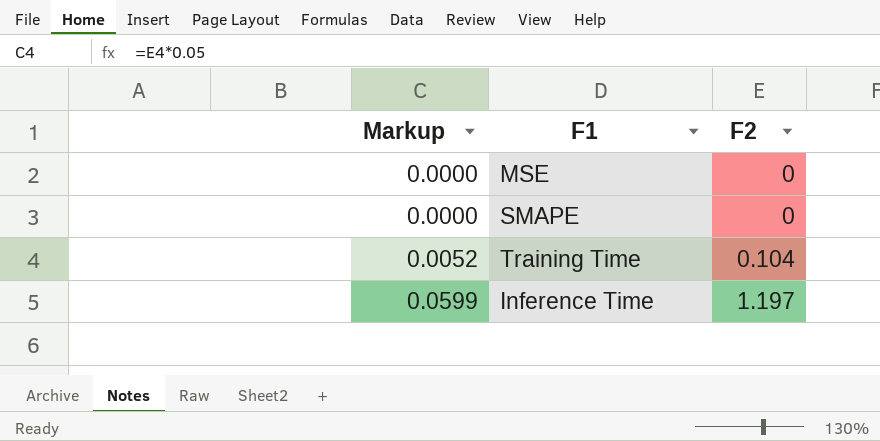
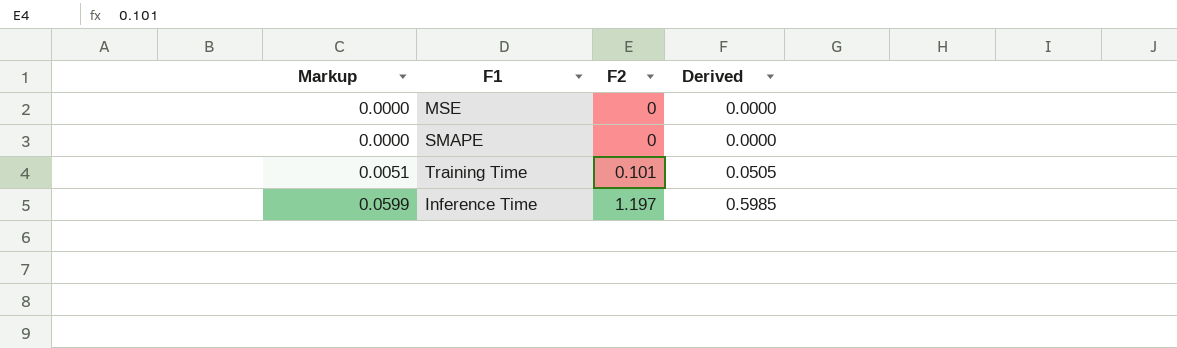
column Derived | formula: none -> [F2] * 0.5
Training Time | Markup: 0.0052 -> 0.0051
Training Time | F2: 0.104 -> 0.101

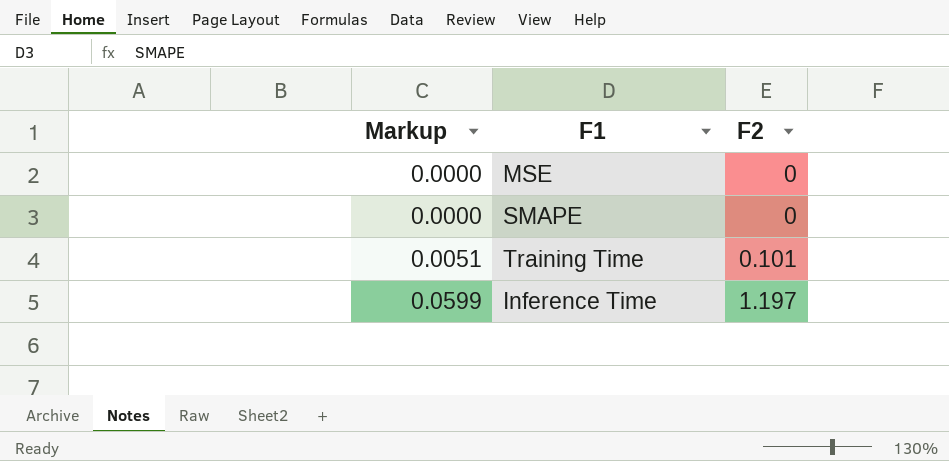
column Derived | formula: [F2] * 0.5 -> none

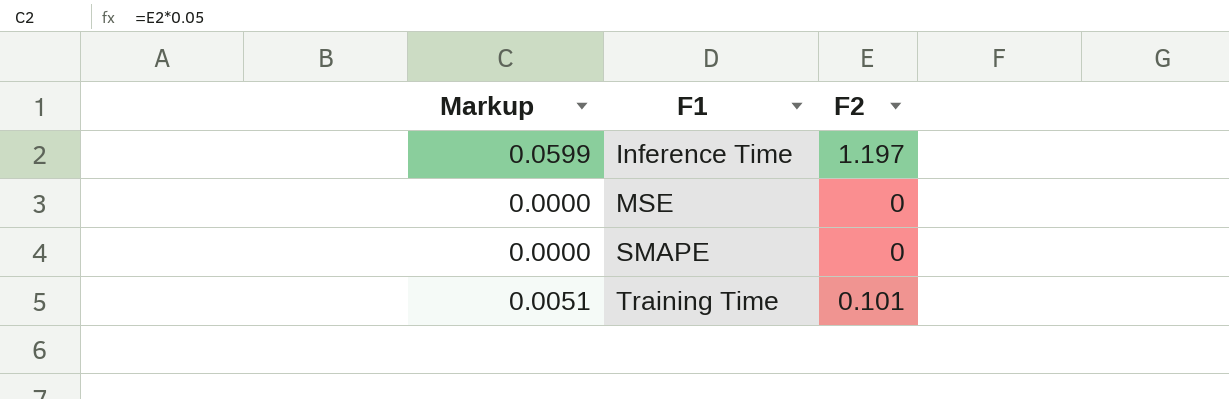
row order: Markup ascending -> F1 ascending

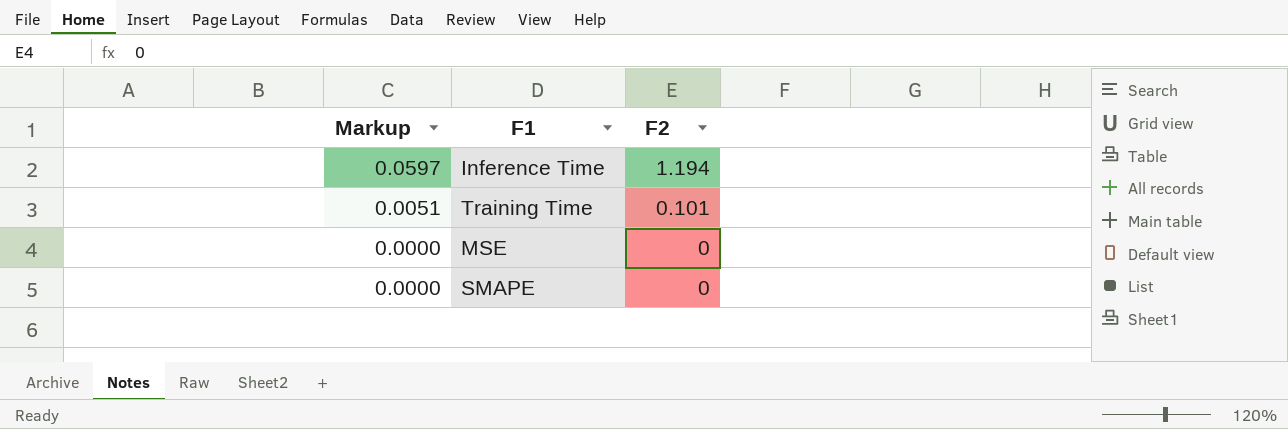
row order: F1 ascending -> Markup descending
Inference Time | Markup: 0.0599 -> 0.0597
Inference Time | F2: 1.197 -> 1.194

